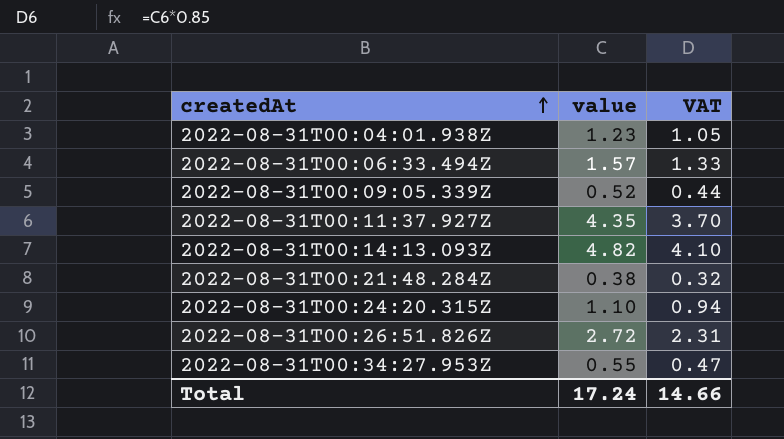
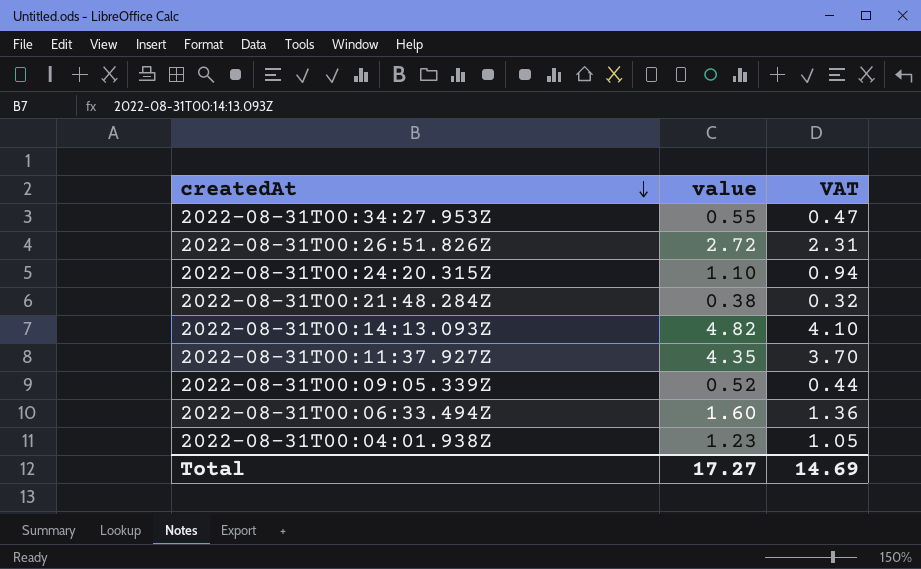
row order: createdAt ascending -> createdAt descending
2022-08-31T00:06:33.494Z | value: 1.57 -> 1.60
2022-08-31T00:06:33.494Z | VAT: 1.33 -> 1.36
Total | value: 17.24 -> 17.27
Total | VAT: 14.66 -> 14.69

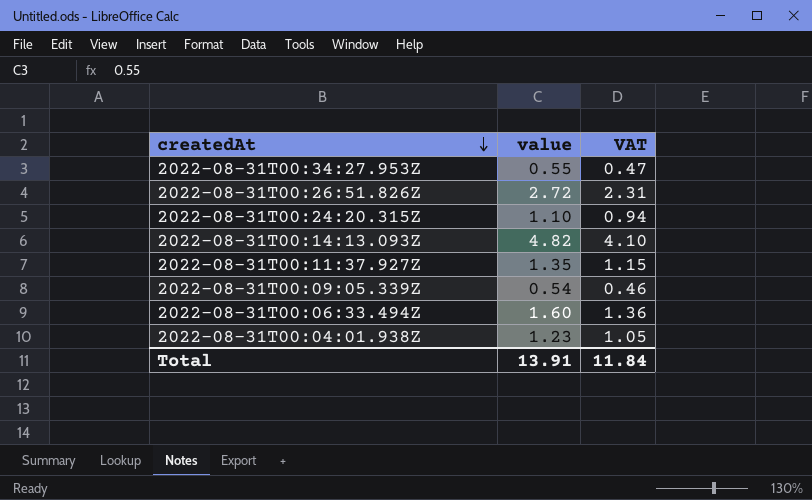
row 2022-08-31T00:21:48.284Z: 0.38 | 0.32 -> none
2022-08-31T00:11:37.927Z | value: 4.35 -> 1.35
2022-08-31T00:11:37.927Z | VAT: 3.70 -> 1.15
2022-08-31T00:09:05.339Z | value: 0.52 -> 0.54
2022-08-31T00:09:05.339Z | VAT: 0.44 -> 0.46
Total | value: 17.27 -> 13.91
Total | VAT: 14.69 -> 11.84

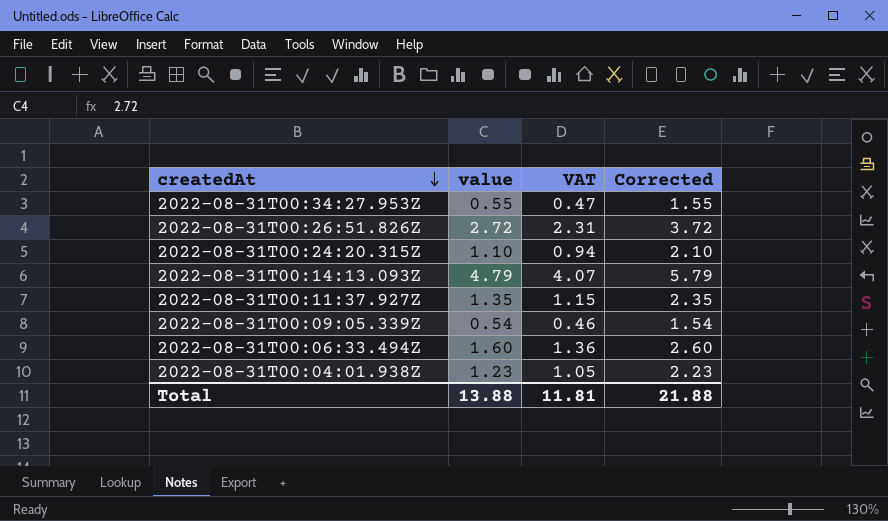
column Corrected | formula: none -> [value] + 1
2022-08-31T00:14:13.093Z | value: 4.82 -> 4.79
2022-08-31T00:14:13.093Z | VAT: 4.10 -> 4.07
Total | value: 13.91 -> 13.88
Total | VAT: 11.84 -> 11.81

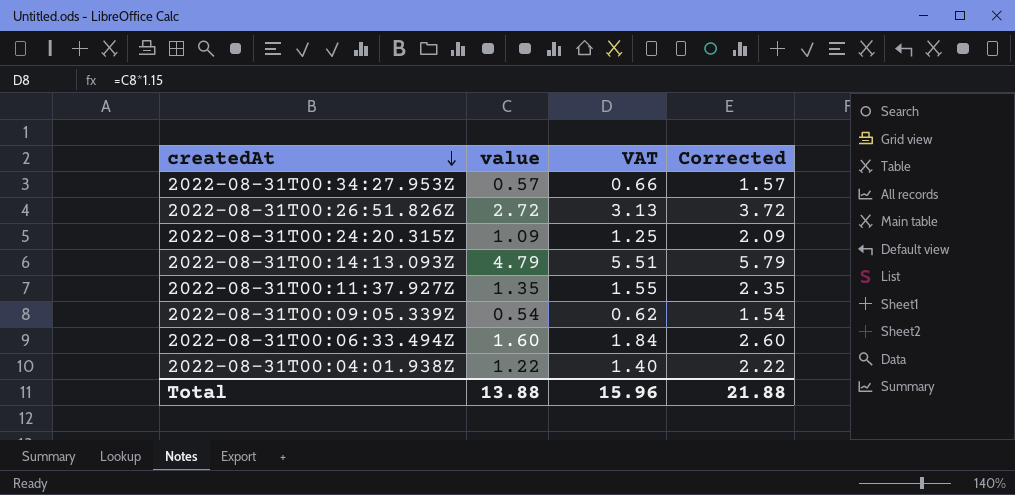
column VAT | formula: [value] * 0.85 -> [value] * 1.15
2022-08-31T00:34:27.953Z | value: 0.55 -> 0.57
2022-08-31T00:34:27.953Z | Corrected: 1.55 -> 1.57
2022-08-31T00:24:20.315Z | value: 1.10 -> 1.09
2022-08-31T00:24:20.315Z | Corrected: 2.10 -> 2.09
2022-08-31T00:04:01.938Z | value: 1.23 -> 1.22
2022-08-31T00:04:01.938Z | Corrected: 2.23 -> 2.22
Total | VAT: 11.81 -> 15.96

